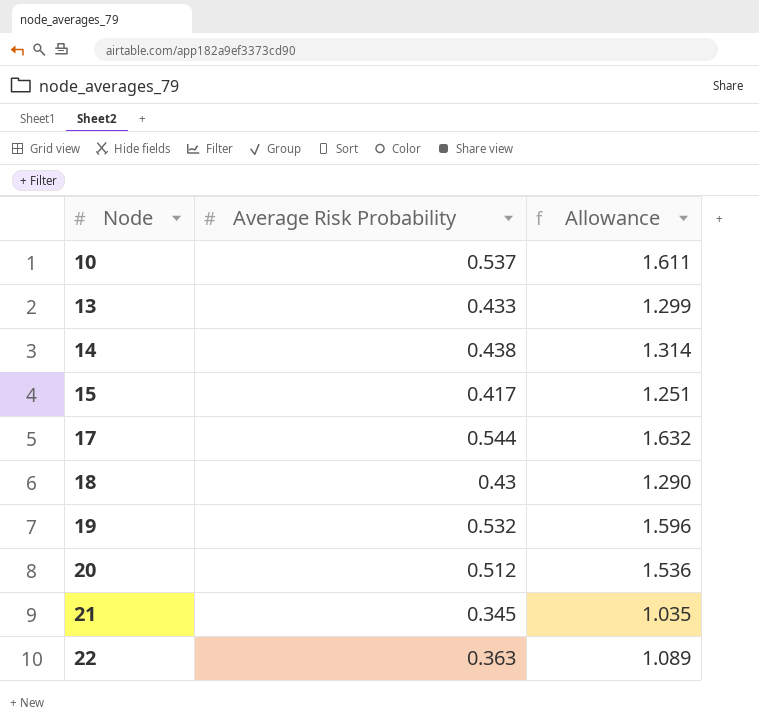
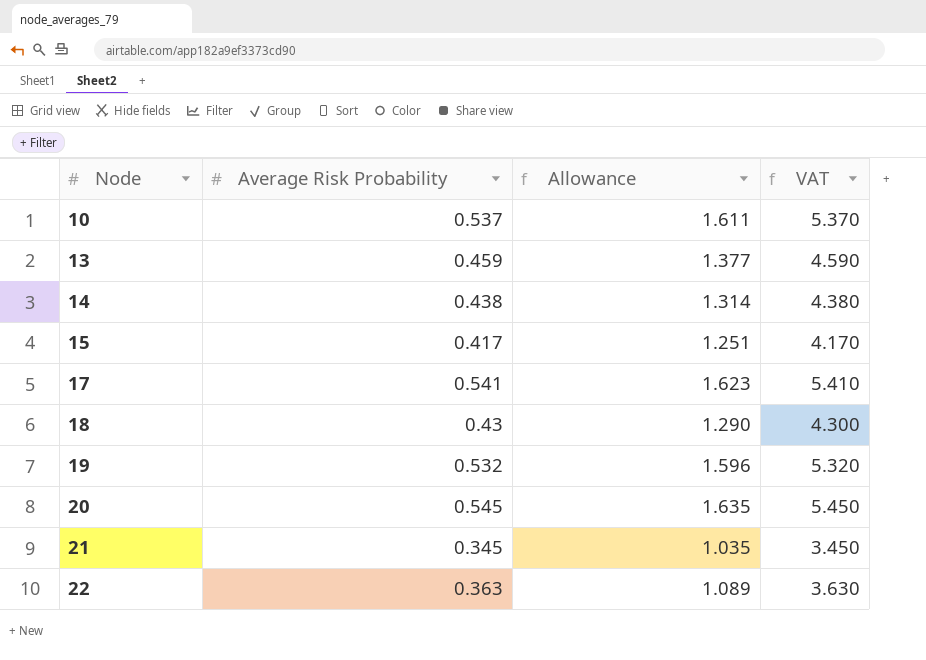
column VAT | formula: none -> [Average Risk Probability] * 10
13 | Average Risk Probability: 0.433 -> 0.459
13 | Allowance: 1.299 -> 1.377
17 | Average Risk Probability: 0.544 -> 0.541
17 | Allowance: 1.632 -> 1.623
20 | Average Risk Probability: 0.512 -> 0.545
20 | Allowance: 1.536 -> 1.635

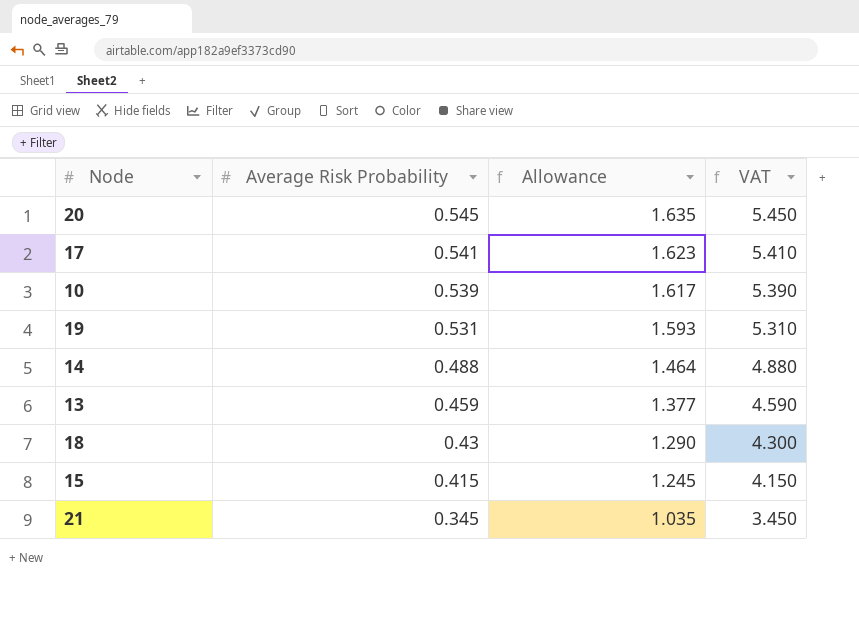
row order: Node ascending -> Average Risk Probability descending
row 22: 0.363 | 1.089 | 3.630 -> none
10 | Average Risk Probability: 0.537 -> 0.539
10 | Allowance: 1.611 -> 1.617
10 | VAT: 5.370 -> 5.390
19 | Average Risk Probability: 0.532 -> 0.531
19 | Allowance: 1.596 -> 1.593
19 | VAT: 5.320 -> 5.310
14 | Average Risk Probability: 0.438 -> 0.488
14 | Allowance: 1.314 -> 1.464
14 | VAT: 4.380 -> 4.880
15 | Average Risk Probability: 0.417 -> 0.415
15 | Allowance: 1.251 -> 1.245
15 | VAT: 4.170 -> 4.150

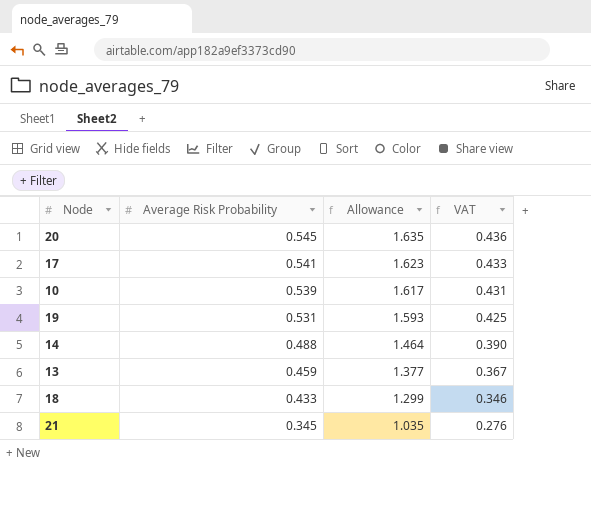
column VAT | formula: [Average Risk Probability] * 10 -> [Average Risk Probability] * 0.8
row 15: 0.415 | 1.245 | 4.150 -> none
18 | Average Risk Probability: 0.43 -> 0.433
18 | Allowance: 1.290 -> 1.299

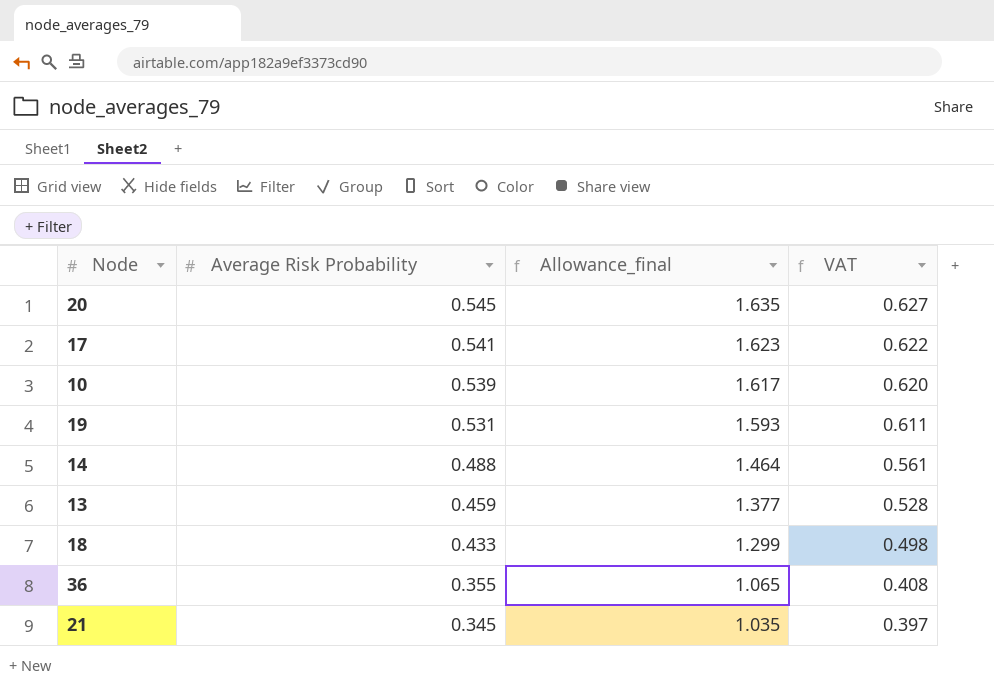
column name: Allowance -> Allowance_final
column VAT | formula: [Average Risk Probability] * 0.8 -> [Average Risk Probability] * 1.15
row 36: none -> 0.355 | 1.065 | 0.408

